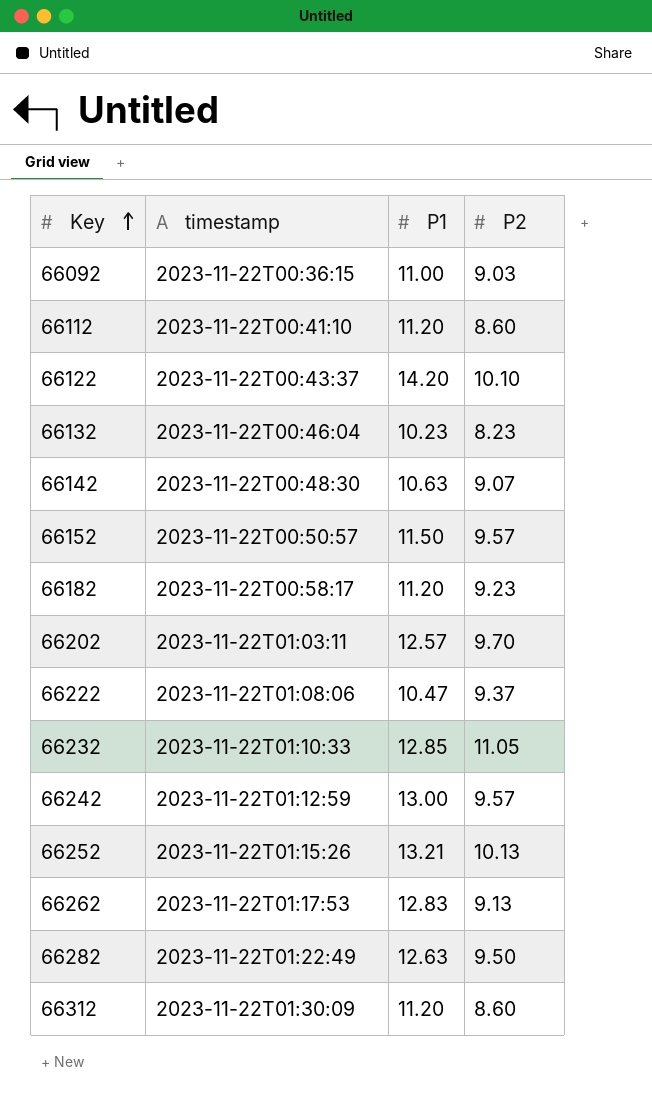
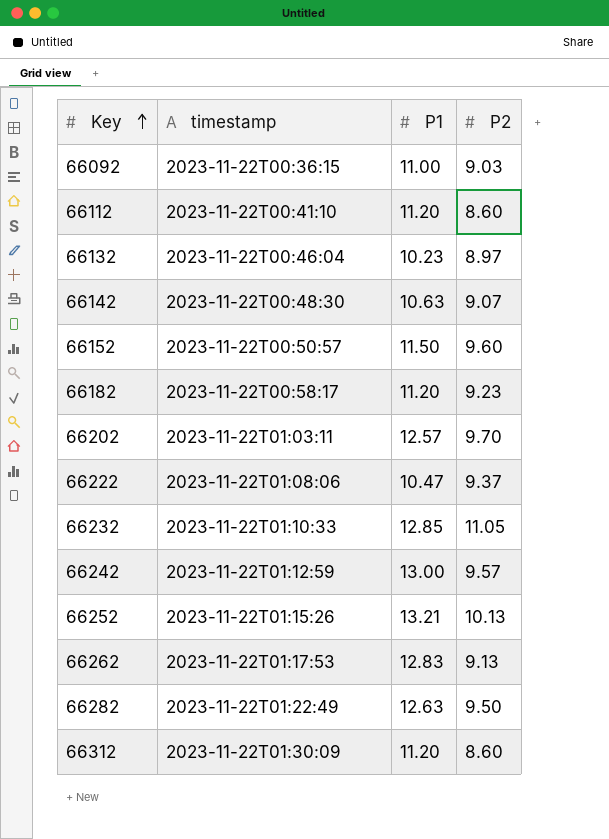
row 66122: 2023-11-22T00:43:37 | 14.20 | 10.10 -> none
66132 | P2: 8.23 -> 8.97
66152 | P2: 9.57 -> 9.60

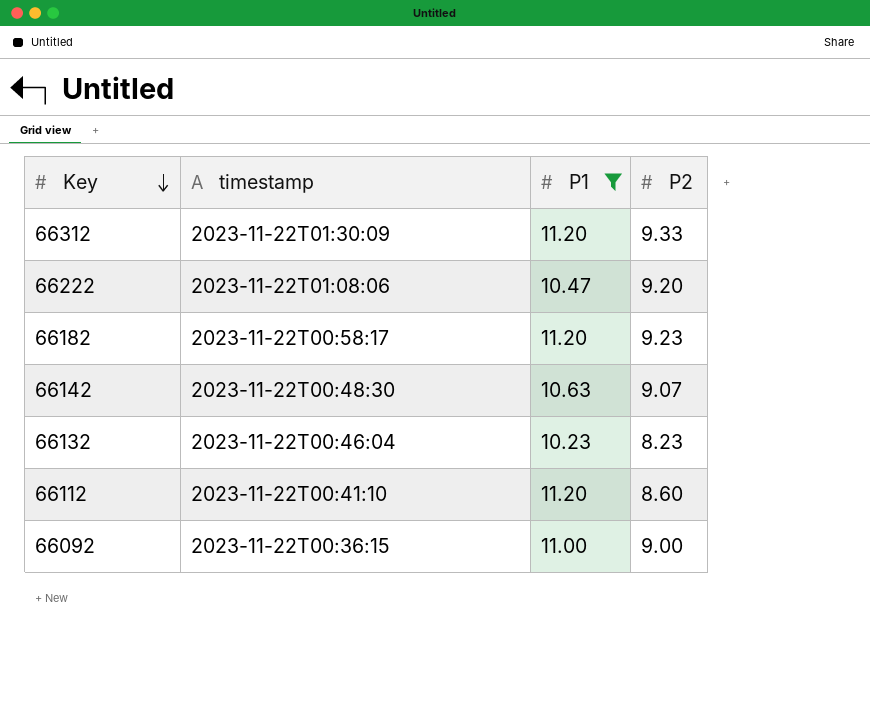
filter: none -> P1 <= 11.20
row order: Key ascending -> Key descending
66312 | P2: 8.60 -> 9.33
66222 | P2: 9.37 -> 9.20
66132 | P2: 8.97 -> 8.23
66092 | P2: 9.03 -> 9.00

